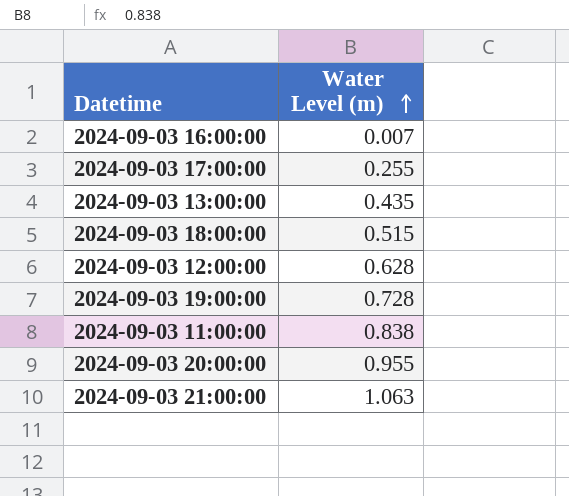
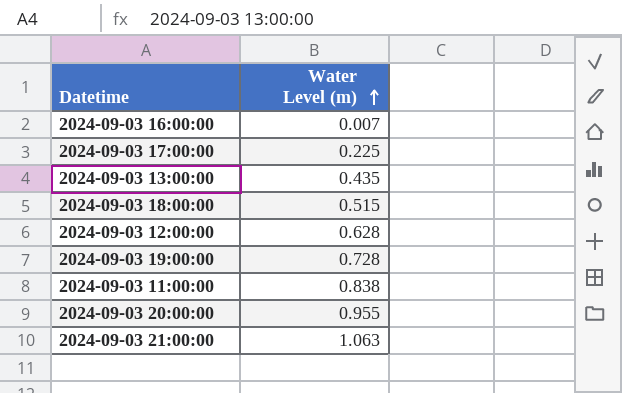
2024-09-03 17:00:00 | Water Level (m): 0.255 -> 0.225

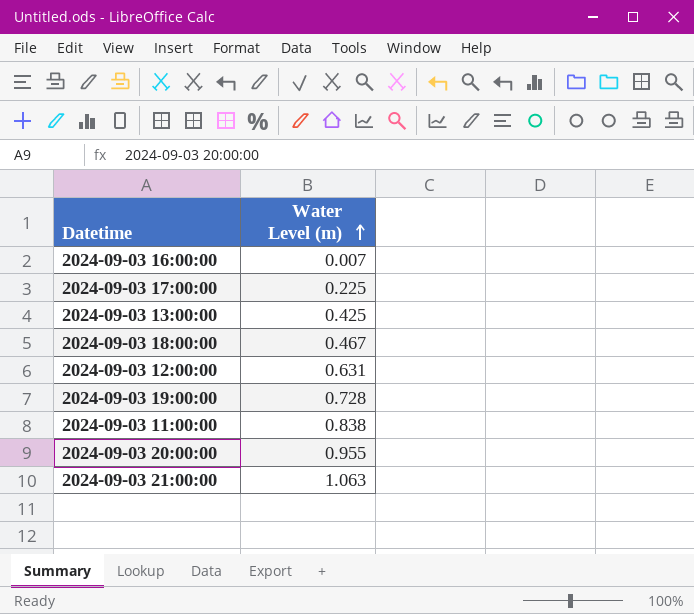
2024-09-03 13:00:00 | Water Level (m): 0.435 -> 0.425
2024-09-03 18:00:00 | Water Level (m): 0.515 -> 0.467
2024-09-03 12:00:00 | Water Level (m): 0.628 -> 0.631

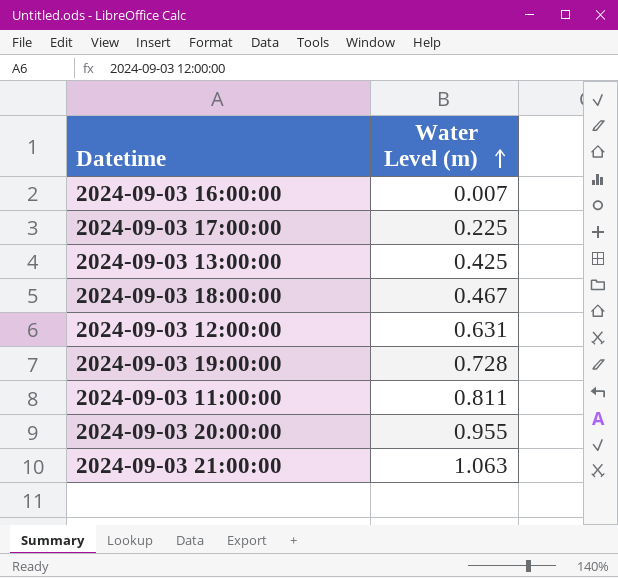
2024-09-03 11:00:00 | Water Level (m): 0.838 -> 0.811

